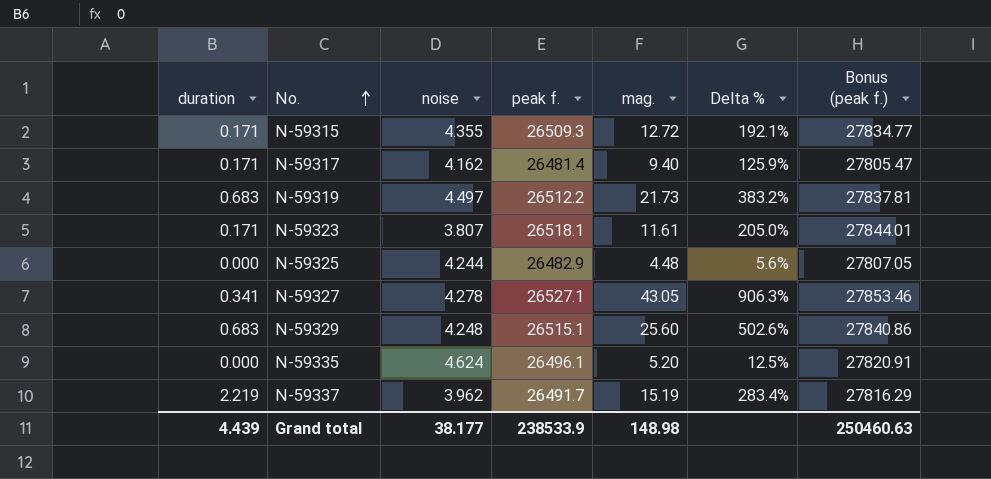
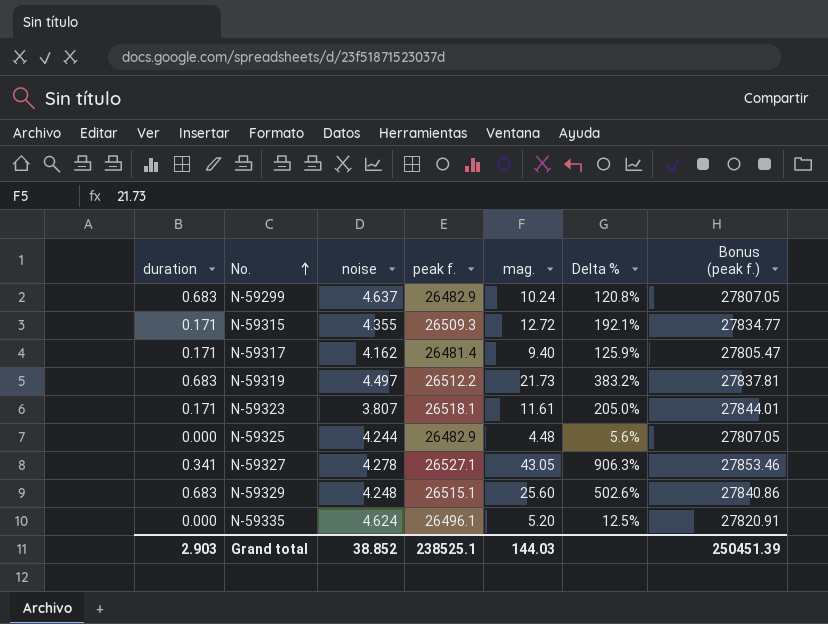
row N-59337: 2.219 | 3.962 | 26491.7 | 15.19 | 283.4% | 27816.29 -> none
row N-59299: none -> 0.683 | 4.637 | 26482.9 | 10.24 | 120.8% | 27807.05
Grand total | duration: 4.439 -> 2.903
Grand total | noise: 38.177 -> 38.852
Grand total | peak f.: 238533.9 -> 238525.1
Grand total | mag.: 148.98 -> 144.03
Grand total | Bonus (peak f.): 250460.63 -> 250451.39

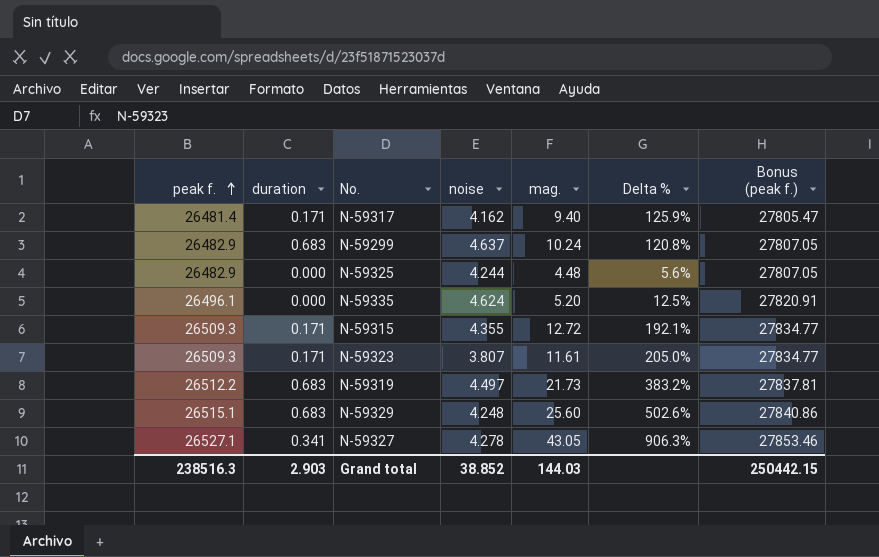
row order: No. ascending -> peak f. ascending
column peak f. | position: 4 -> 1
N-59323 | peak f.: 26518.1 -> 26509.3
N-59323 | Bonus (peak f.): 27844.01 -> 27834.77
Grand total | peak f.: 238525.1 -> 238516.3
Grand total | Bonus (peak f.): 250451.39 -> 250442.15

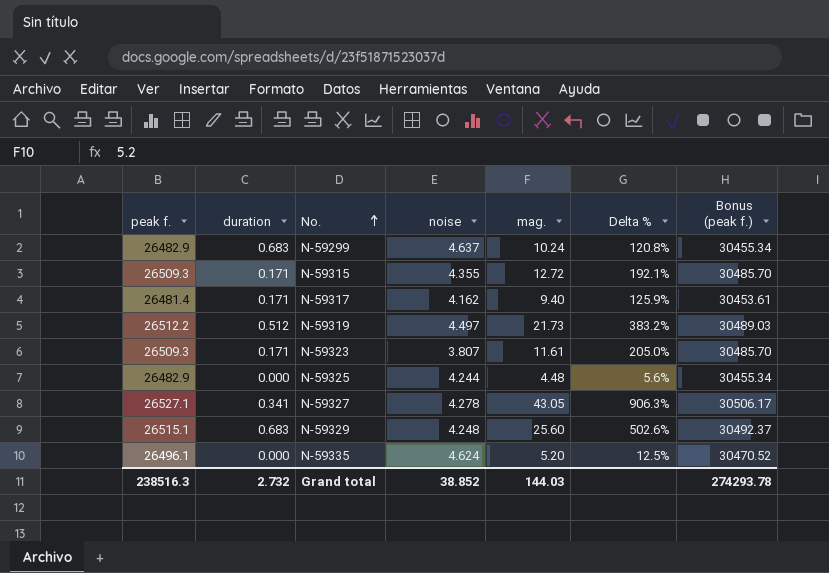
row order: peak f. ascending -> No. ascending
column Bonus (peak f.) | formula: [peak f.] * 1.05 -> [peak f.] * 1.15
N-59319 | duration: 0.683 -> 0.512
Grand total | duration: 2.903 -> 2.732
Grand total | Bonus (peak f.): 250442.15 -> 274293.78

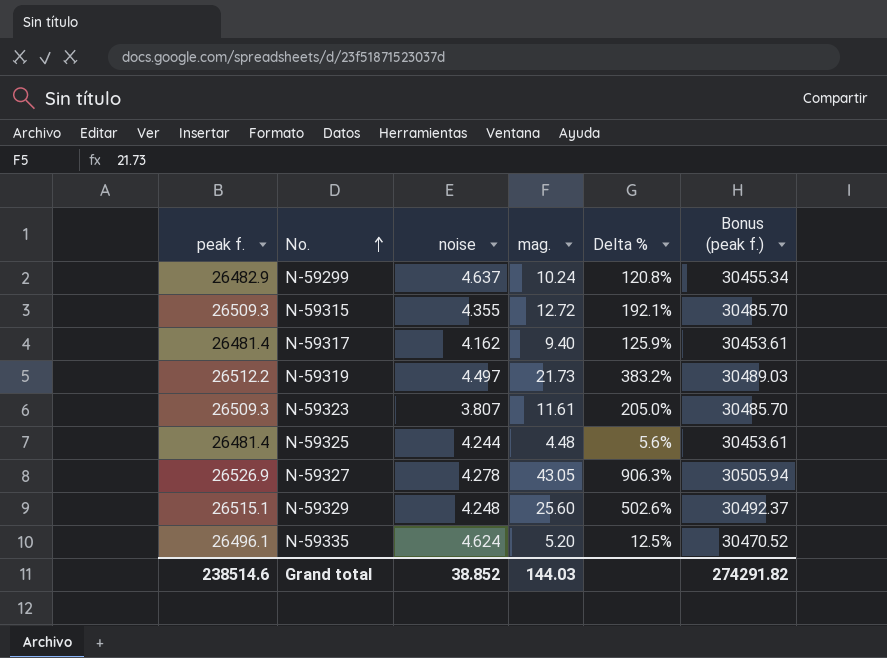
column duration | position: 2 -> none
N-59325 | peak f.: 26482.9 -> 26481.4
N-59325 | Bonus (peak f.): 30455.34 -> 30453.61
N-59327 | peak f.: 26527.1 -> 26526.9
N-59327 | Bonus (peak f.): 30506.17 -> 30505.94
Grand total | peak f.: 238516.3 -> 238514.6
Grand total | Bonus (peak f.): 274293.78 -> 274291.82

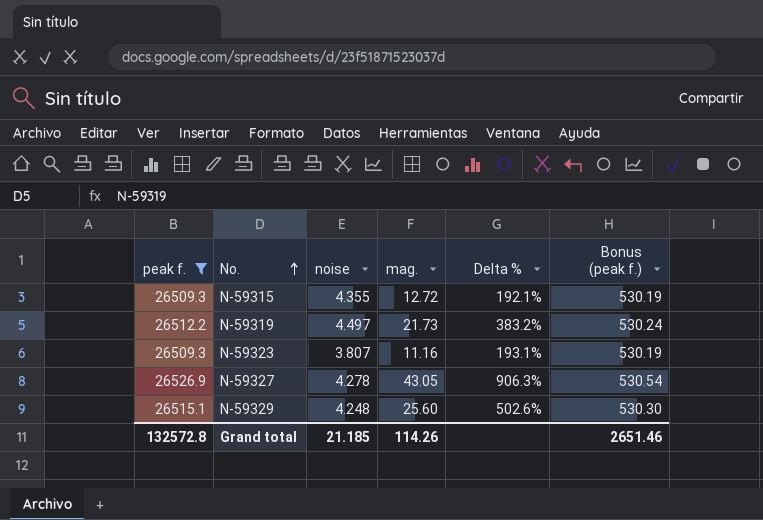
filter: none -> peak f. >= 26509.3
column Bonus (peak f.) | formula: [peak f.] * 1.15 -> [peak f.] * 0.02
N-59323 | mag.: 11.61 -> 11.16
N-59323 | Delta %: 205.0% -> 193.1%
Grand total | peak f.: 238514.6 -> 132572.8
Grand total | noise: 38.852 -> 21.185
Grand total | mag.: 144.03 -> 114.26
Grand total | Bonus (peak f.): 274291.82 -> 2651.46

